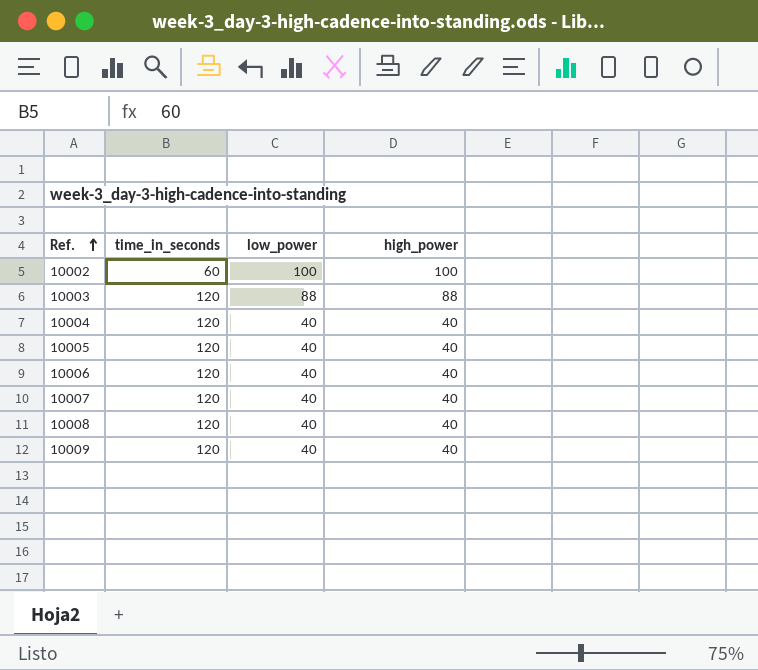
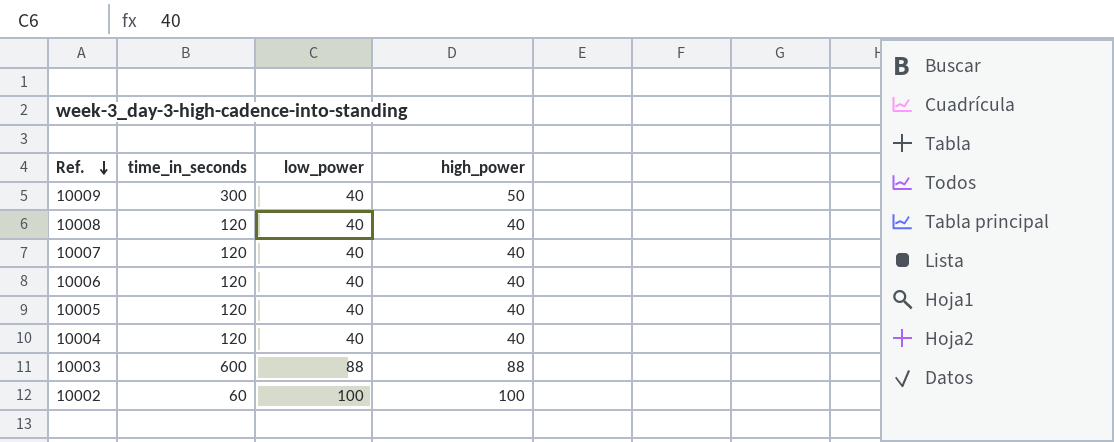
row order: Ref. ascending -> Ref. descending
10009 | time_in_seconds: 120 -> 300
10009 | high_power: 40 -> 50
10003 | time_in_seconds: 120 -> 600

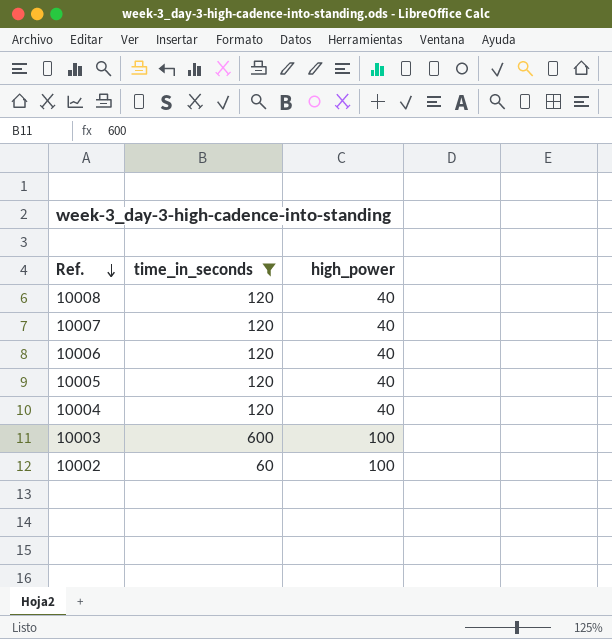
filter: none -> time_in_seconds != 300
column low_power | position: 3 -> none
10003 | high_power: 88 -> 100

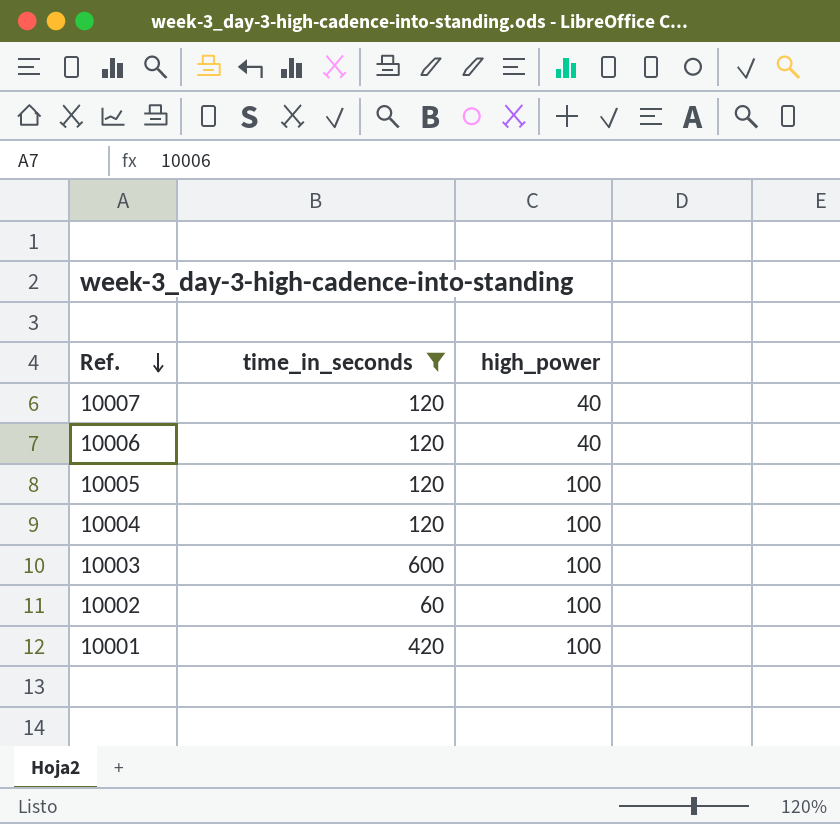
row 10008: 120 | 40 -> none
10005 | high_power: 40 -> 100
10004 | high_power: 40 -> 100
row 10001: none -> 420 | 100

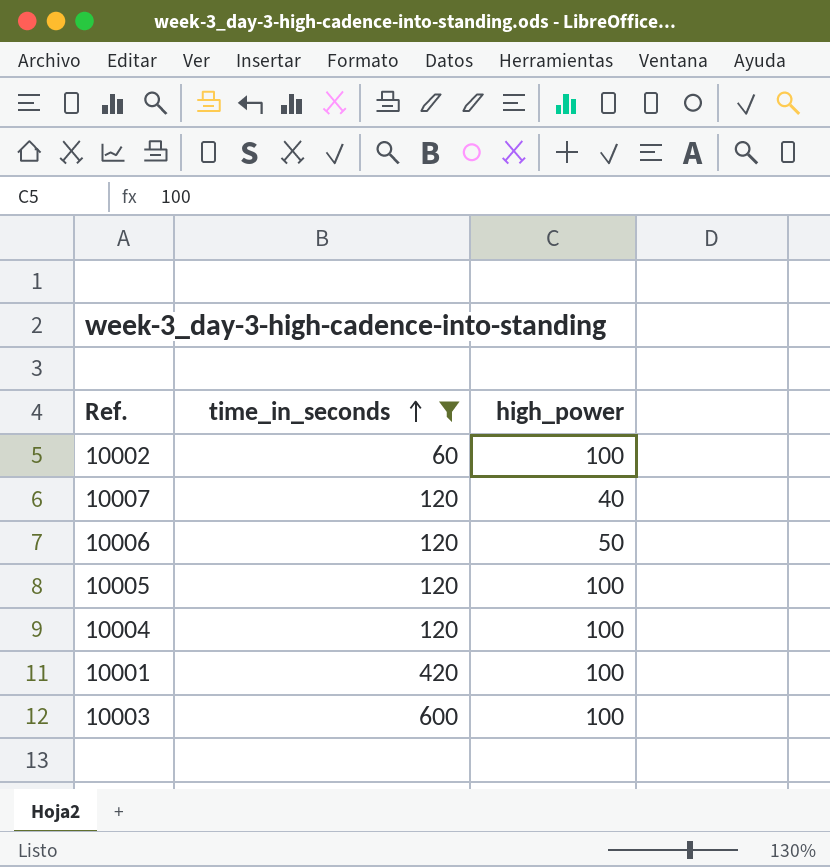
row order: Ref. descending -> time_in_seconds ascending
10006 | high_power: 40 -> 50

